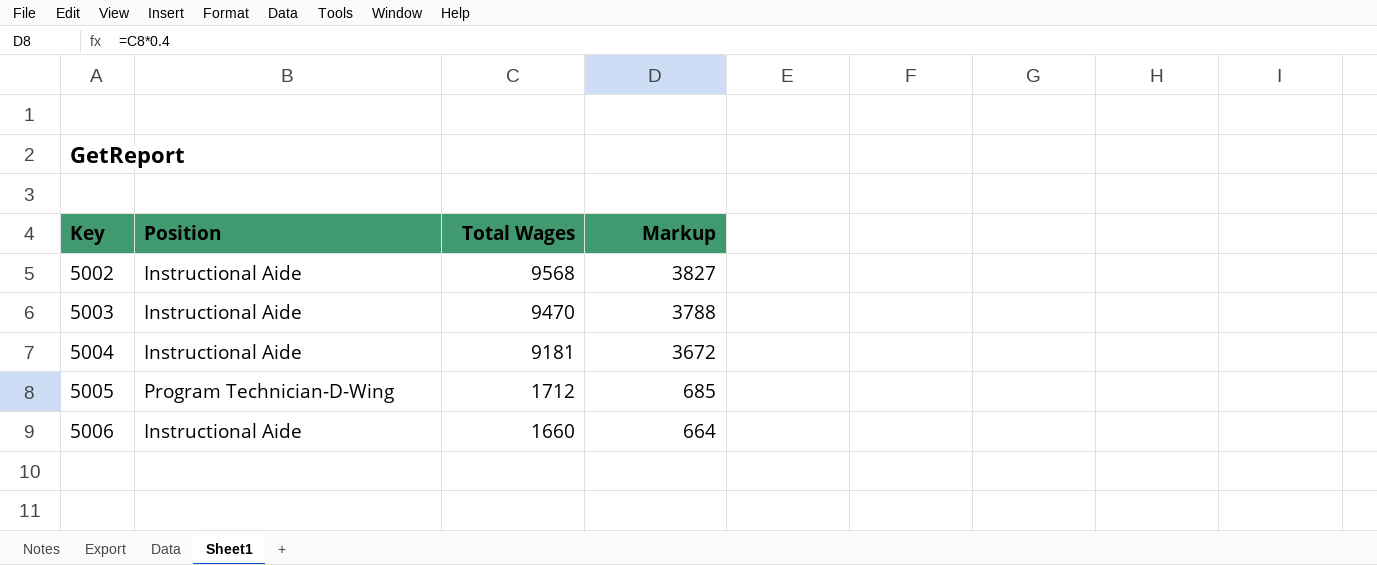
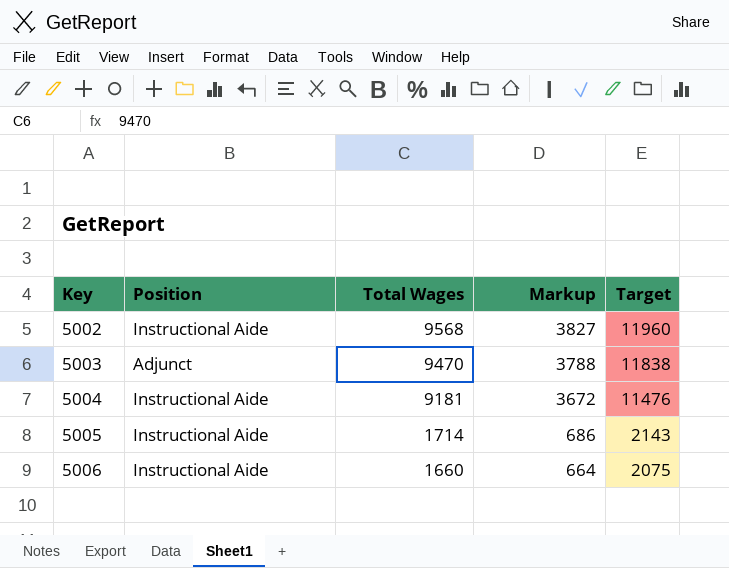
column Target | formula: none -> [Total Wages] * 1.25
5003 | Position: Instructional Aide -> Adjunct
5005 | Position: Program Technician-D-Wing -> Instructional Aide
5005 | Total Wages: 1712 -> 1714
5005 | Markup: 685 -> 686

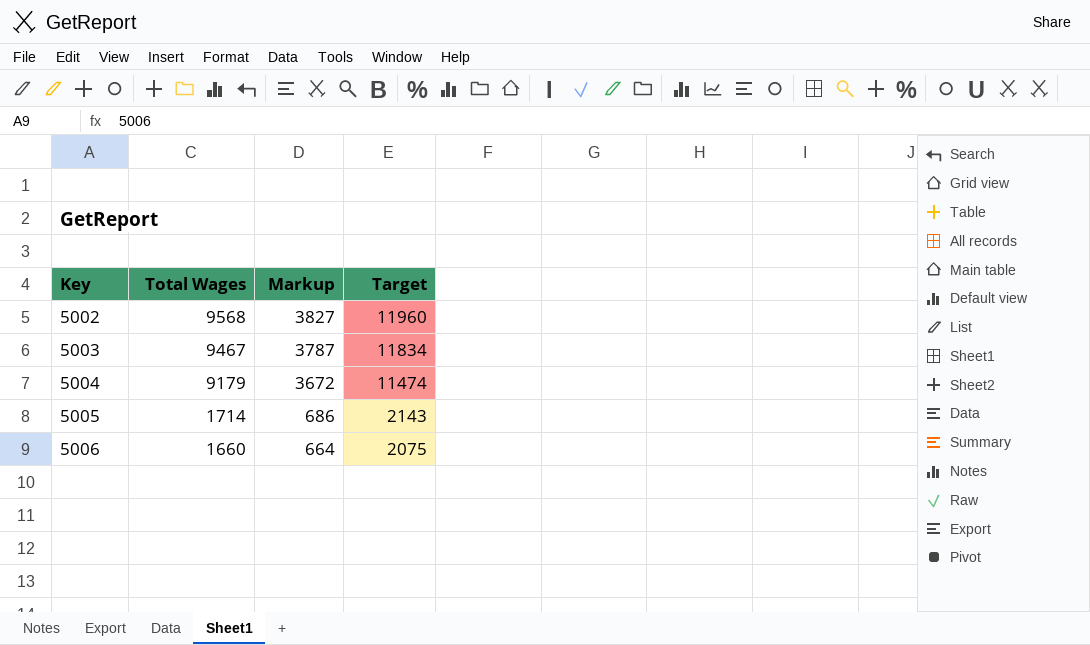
column Position | position: 2 -> none
5003 | Total Wages: 9470 -> 9467
5003 | Markup: 3788 -> 3787
5003 | Target: 11838 -> 11834
5004 | Total Wages: 9181 -> 9179
5004 | Target: 11476 -> 11474

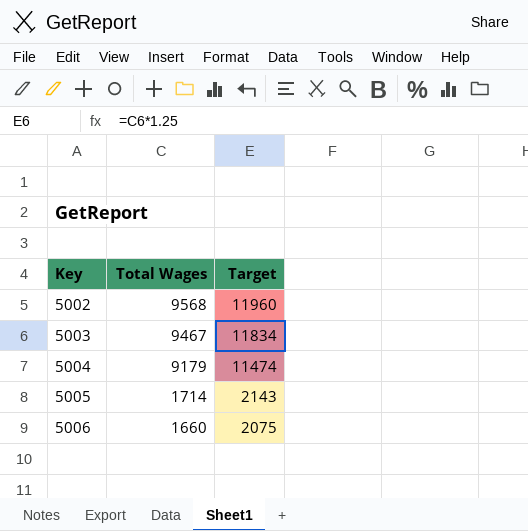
column Markup | formula: [Total Wages] * 0.4 -> none

